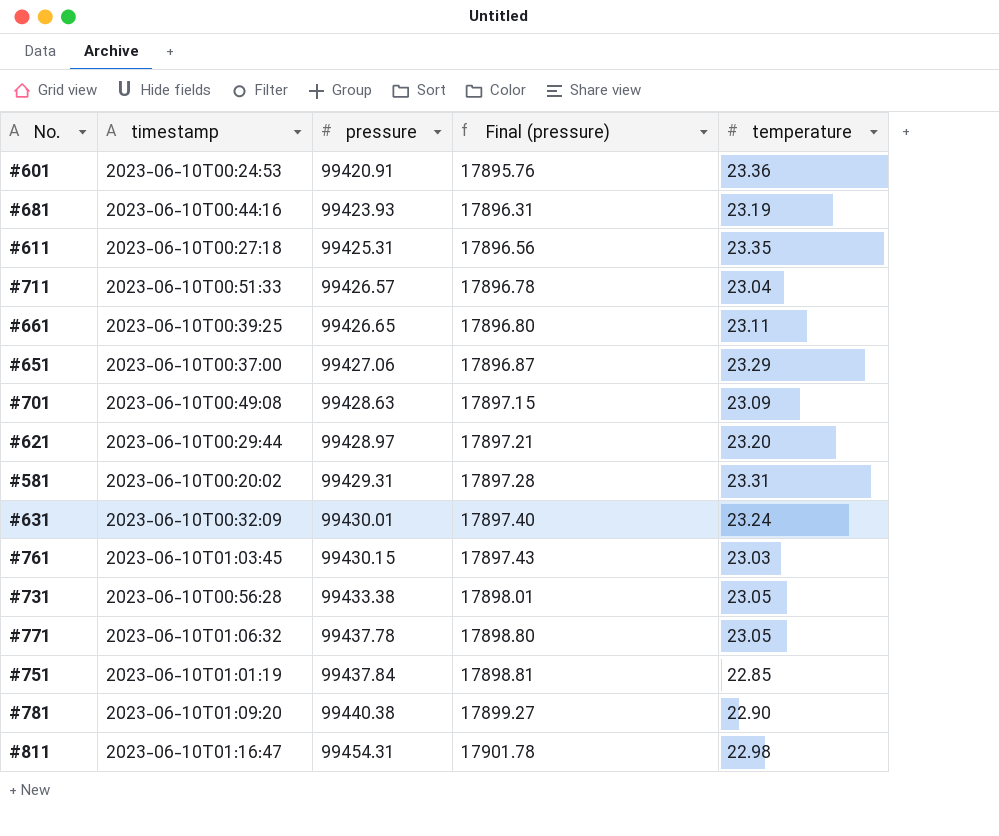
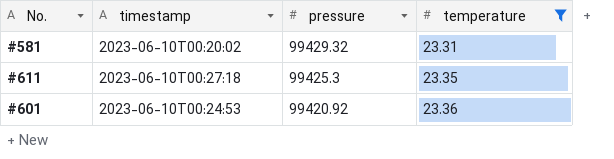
filter: none -> temperature >= 23.31
row order: pressure ascending -> pressure descending
column Final (pressure) | formula: [pressure] * 0.18 -> none
#581 | pressure: 99429.31 -> 99429.32
#611 | pressure: 99425.31 -> 99425.3
#601 | pressure: 99420.91 -> 99420.92

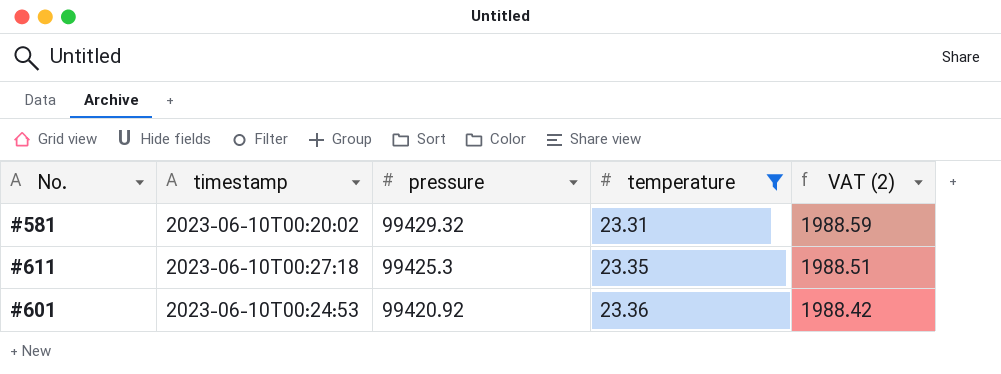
column VAT (2) | formula: none -> [pressure] * 0.02

